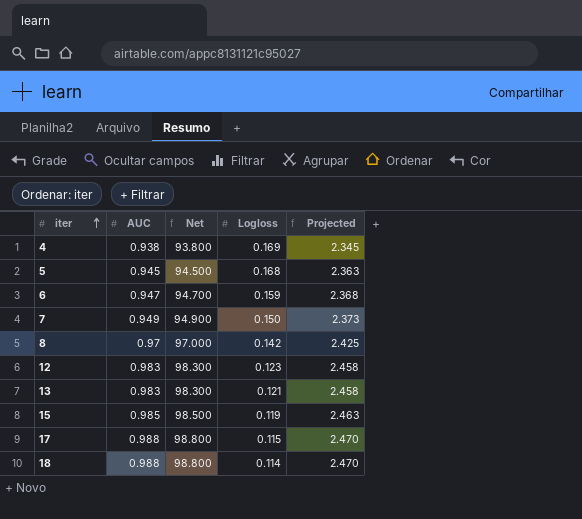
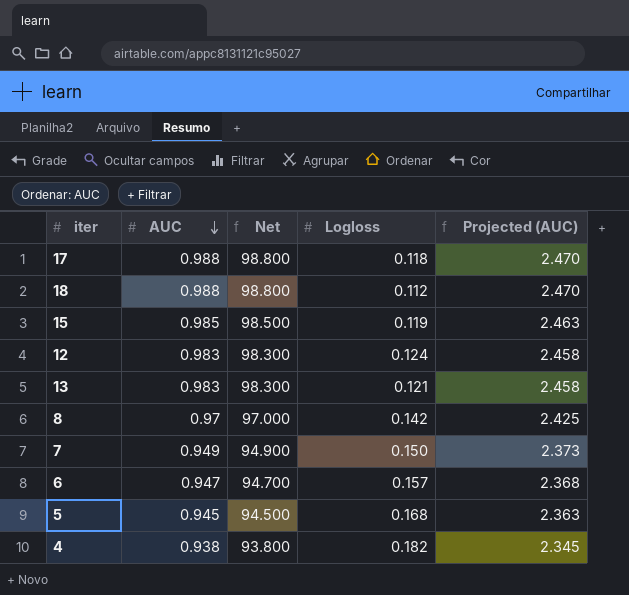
row order: iter ascending -> AUC descending
column name: Projected -> Projected (AUC)
17 | Logloss: 0.115 -> 0.118
18 | Logloss: 0.114 -> 0.112
12 | Logloss: 0.123 -> 0.124
6 | Logloss: 0.159 -> 0.157
4 | Logloss: 0.169 -> 0.182

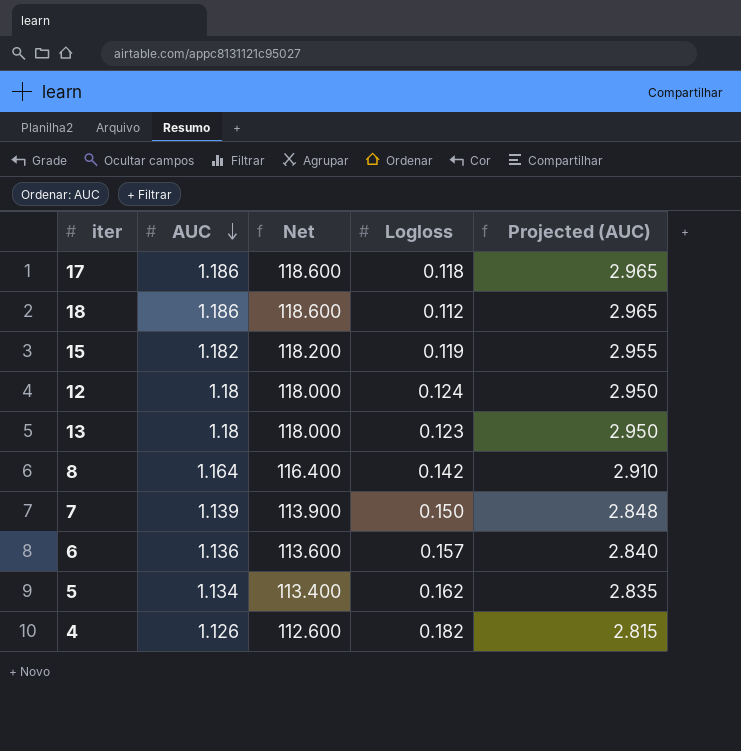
17 | AUC: 0.988 -> 1.186
17 | Net: 98.800 -> 118.600
17 | Projected (AUC): 2.470 -> 2.965
18 | AUC: 0.988 -> 1.186
18 | Net: 98.800 -> 118.600
18 | Projected (AUC): 2.470 -> 2.965
15 | AUC: 0.985 -> 1.182
15 | Net: 98.500 -> 118.200
15 | Projected (AUC): 2.463 -> 2.955
12 | AUC: 0.983 -> 1.18
12 | Net: 98.300 -> 118.000
12 | Projected (AUC): 2.458 -> 2.950
13 | AUC: 0.983 -> 1.18
13 | Net: 98.300 -> 118.000
13 | Logloss: 0.121 -> 0.123
13 | Projected (AUC): 2.458 -> 2.950
8 | AUC: 0.97 -> 1.164
8 | Net: 97.000 -> 116.400
8 | Projected (AUC): 2.425 -> 2.910
7 | AUC: 0.949 -> 1.139
7 | Net: 94.900 -> 113.900
7 | Projected (AUC): 2.373 -> 2.848
6 | AUC: 0.947 -> 1.136
6 | Net: 94.700 -> 113.600
6 | Projected (AUC): 2.368 -> 2.840
5 | AUC: 0.945 -> 1.134
5 | Net: 94.500 -> 113.400
5 | Logloss: 0.168 -> 0.162
5 | Projected (AUC): 2.363 -> 2.835
4 | AUC: 0.938 -> 1.126
4 | Net: 93.800 -> 112.600
4 | Projected (AUC): 2.345 -> 2.815

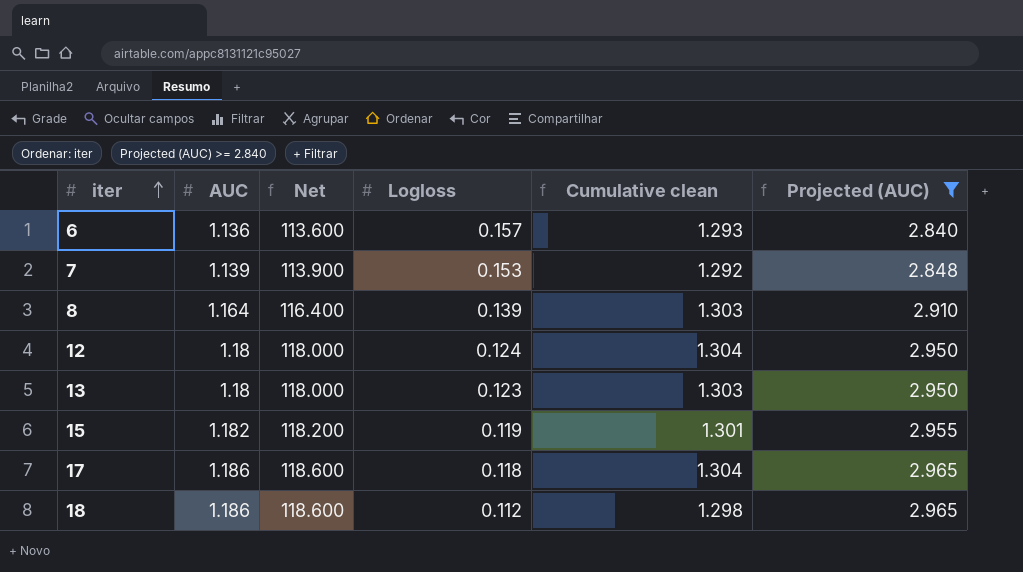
filter: none -> Projected (AUC) >= 2.840
row order: AUC descending -> iter ascending
column Cumulative clean | formula: none -> [AUC] + [Logloss]
7 | Logloss: 0.150 -> 0.153
8 | Logloss: 0.142 -> 0.139

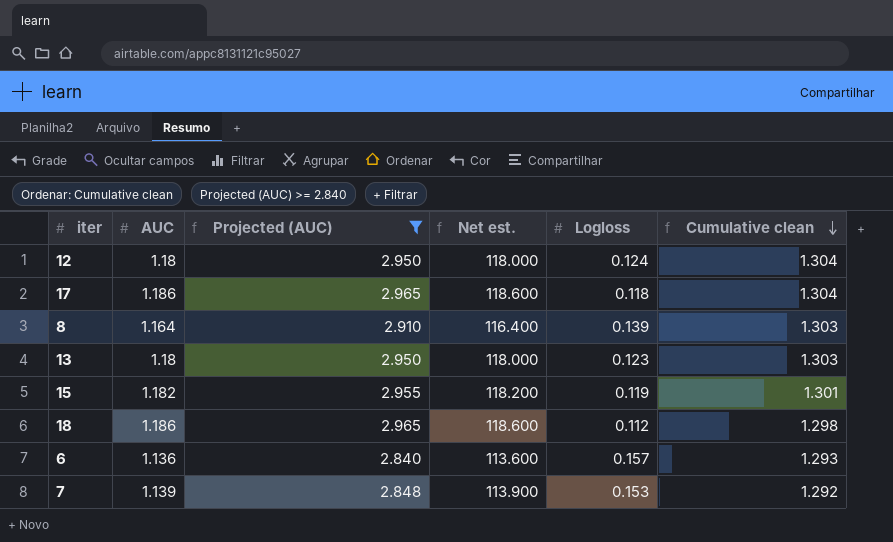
row order: iter ascending -> Cumulative clean descending
column Projected (AUC) | position: 6 -> 3
column name: Net -> Net est.

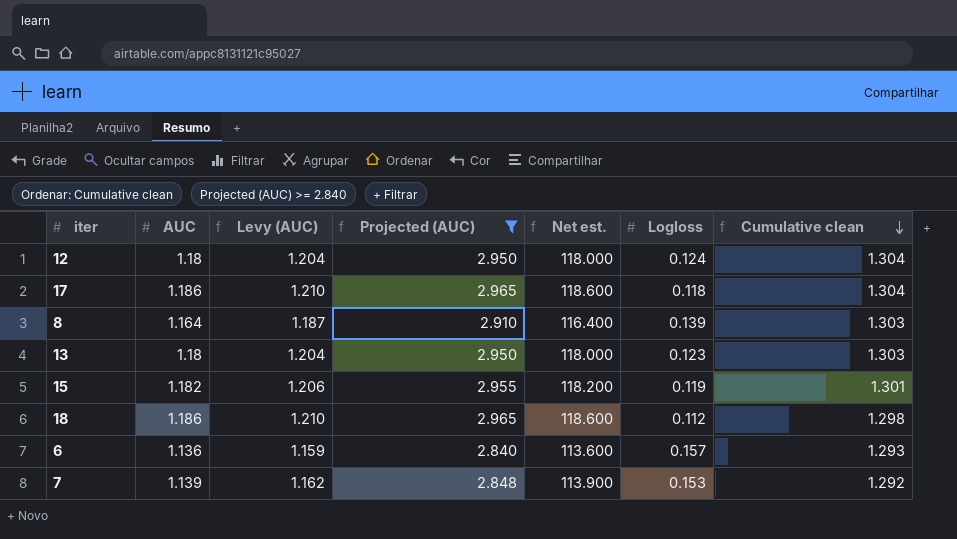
column Levy (AUC) | formula: none -> [AUC] * 1.02

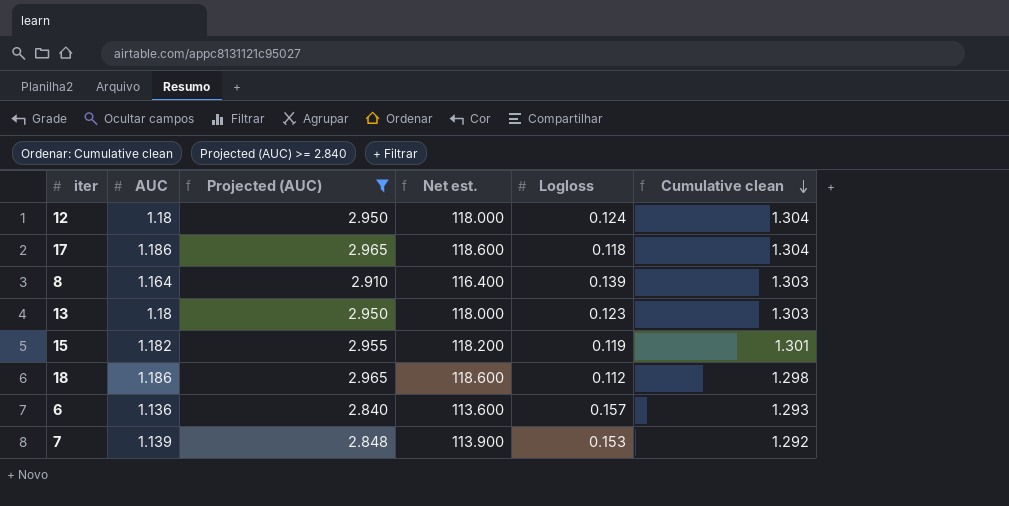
column Levy (AUC) | formula: [AUC] * 1.02 -> none

